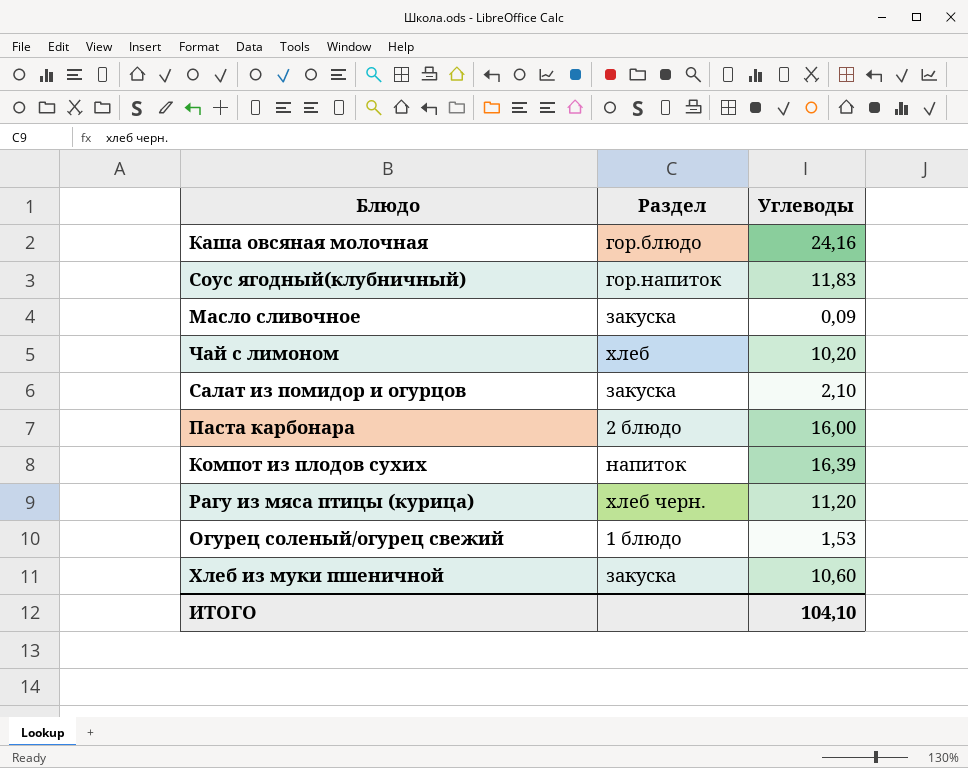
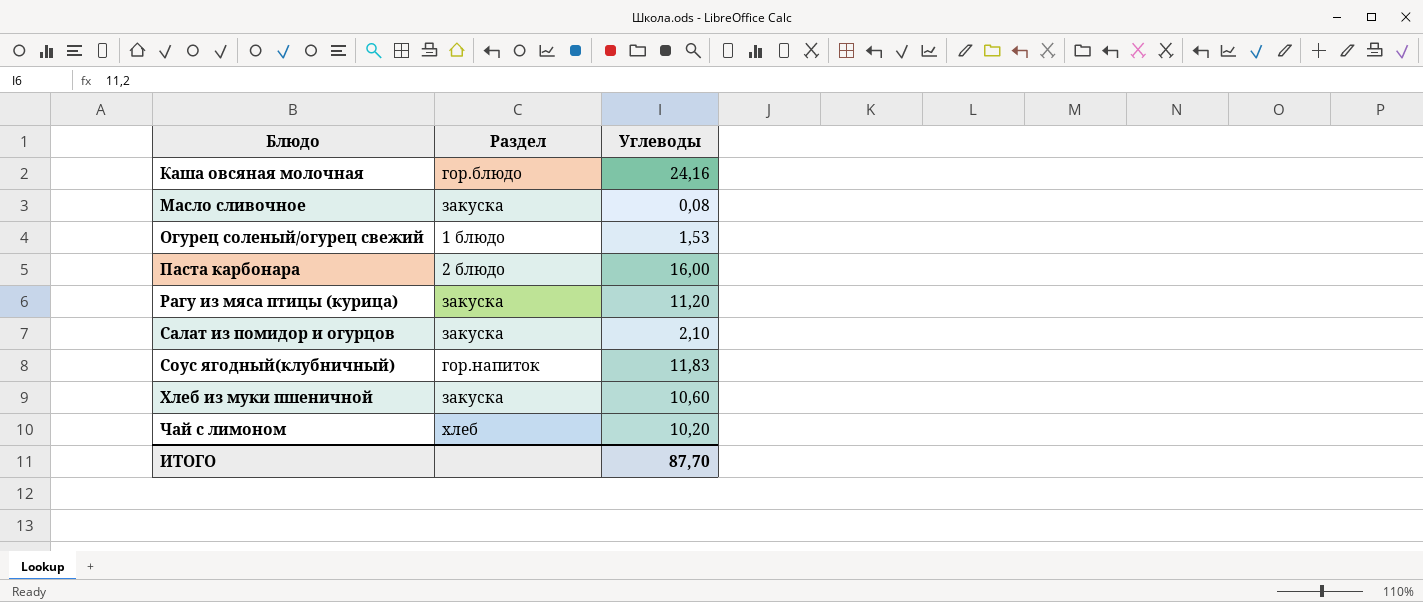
row order: none -> Блюдо ascending
row Компот из плодов сухих: напиток | 16,39 -> none
Масло сливочное | Углеводы: 0,09 -> 0,08
Рагу из мяса птицы (курица) | Раздел: хлеб черн. -> закуска
ИТОГО | Углеводы: 104,10 -> 87,70

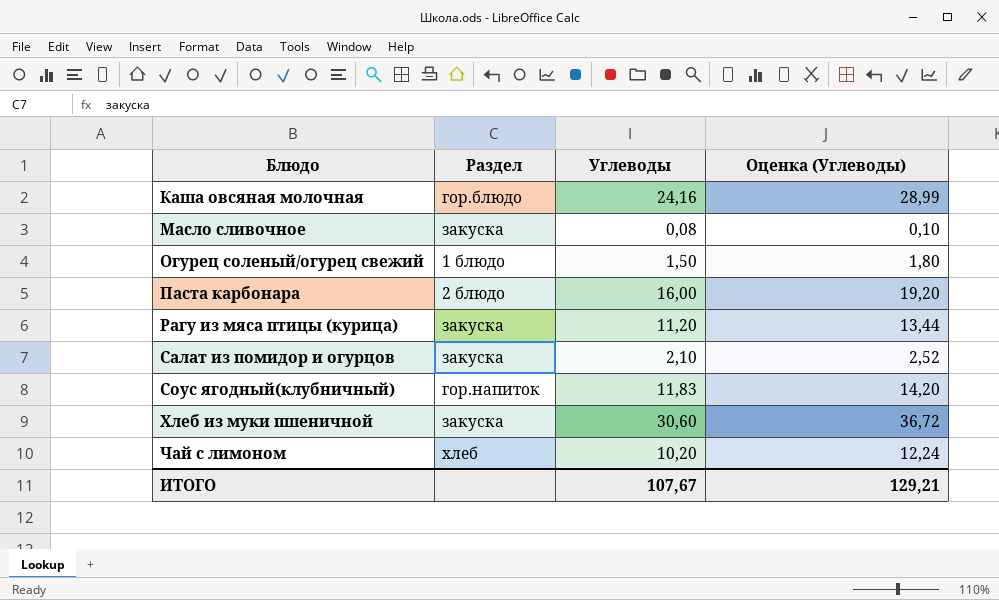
column Оценка (Углеводы) | formula: none -> [Углеводы] * 1,2
Огурец соленый/огурец свежий | Углеводы: 1,53 -> 1,50
Хлеб из муки пшеничной | Углеводы: 10,60 -> 30,60
ИТОГО | Углеводы: 87,70 -> 107,67

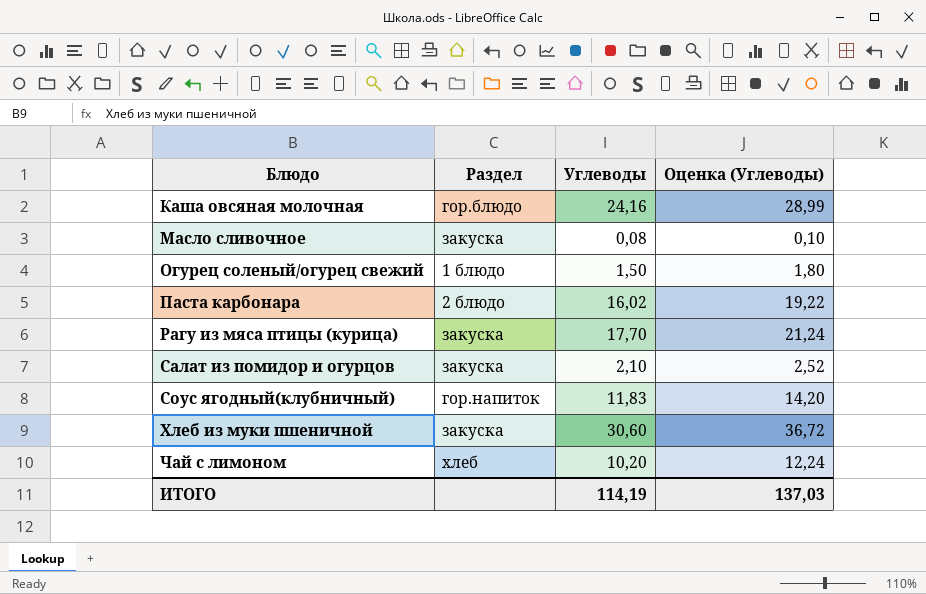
Паста карбонара | Углеводы: 16,00 -> 16,02
Паста карбонара | Оценка (Углеводы): 19,20 -> 19,22
Рагу из мяса птицы (курица) | Углеводы: 11,20 -> 17,70
Рагу из мяса птицы (курица) | Оценка (Углеводы): 13,44 -> 21,24
ИТОГО | Углеводы: 107,67 -> 114,19
ИТОГО | Оценка (Углеводы): 129,21 -> 137,03

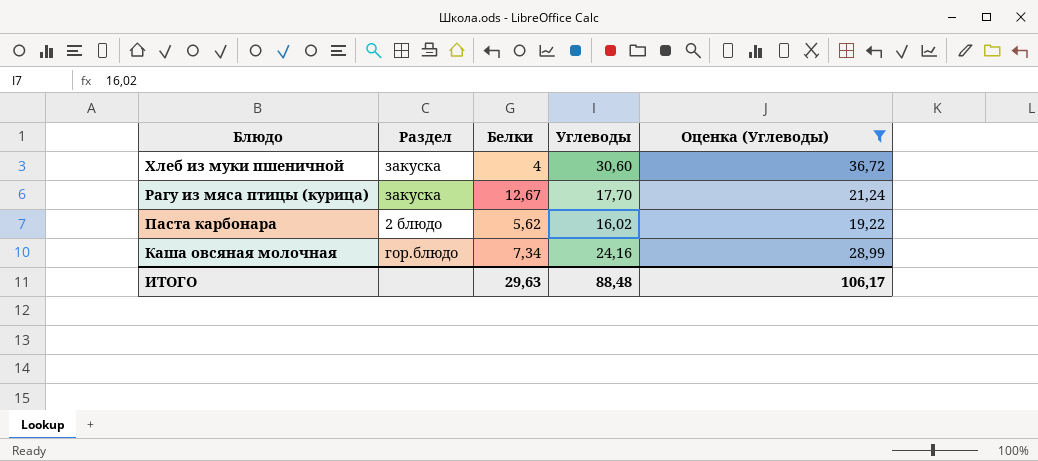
filter: none -> Оценка (Углеводы) >= 19,22
row order: Блюдо ascending -> Блюдо descending
column Белки | position: none -> 3
ИТОГО | Углеводы: 114,19 -> 88,48
ИТОГО | Оценка (Углеводы): 137,03 -> 106,17

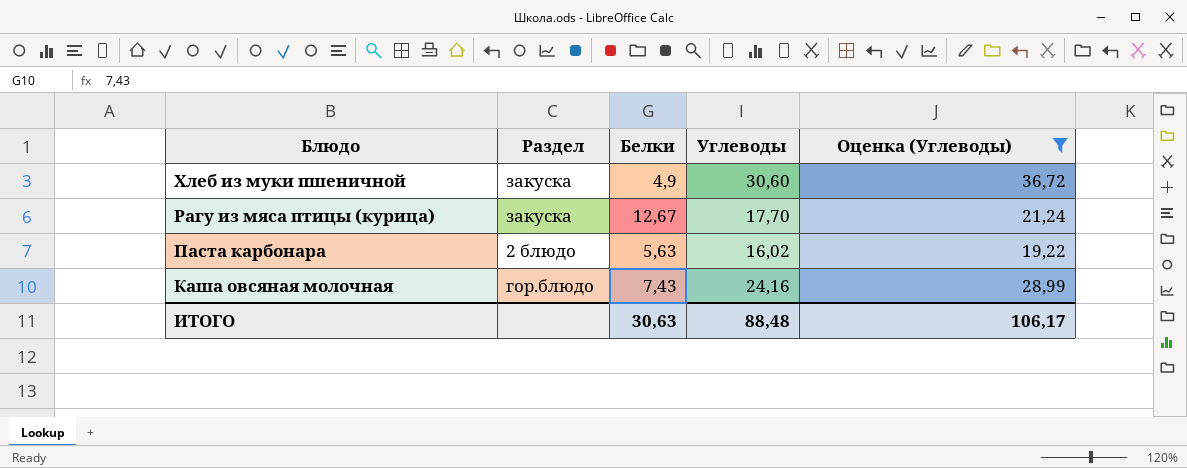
Хлеб из муки пшеничной | Белки: 4 -> 4,9
Паста карбонара | Белки: 5,62 -> 5,63
Каша овсяная молочная | Белки: 7,34 -> 7,43
ИТОГО | Белки: 29,63 -> 30,63

